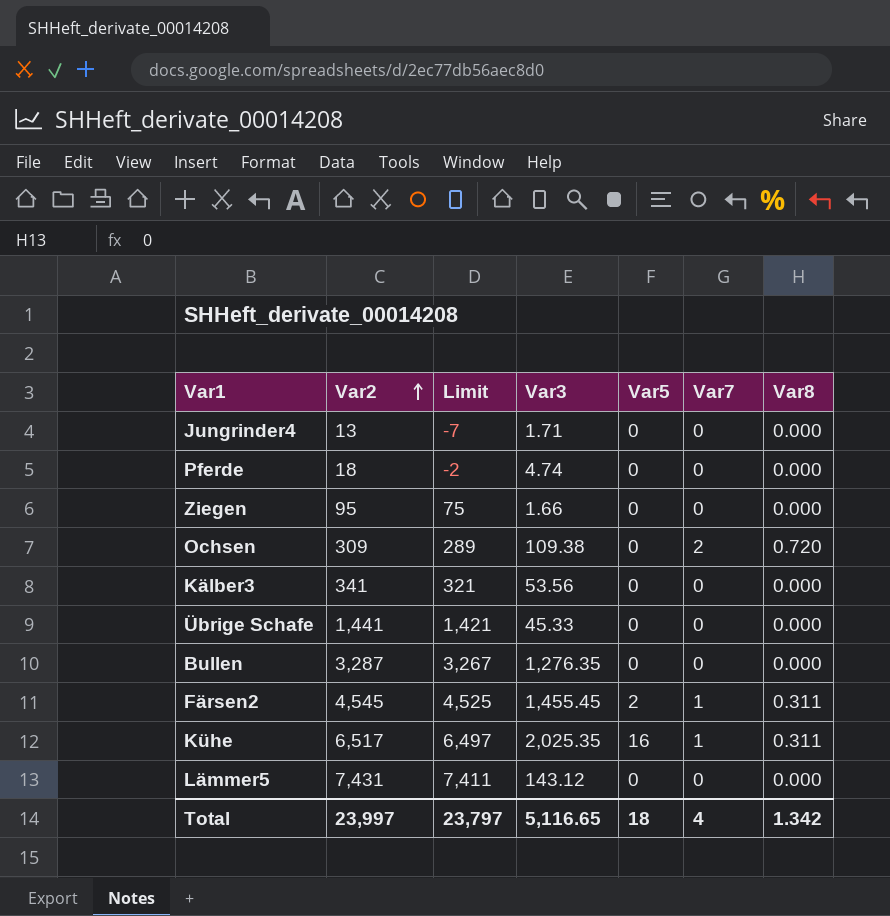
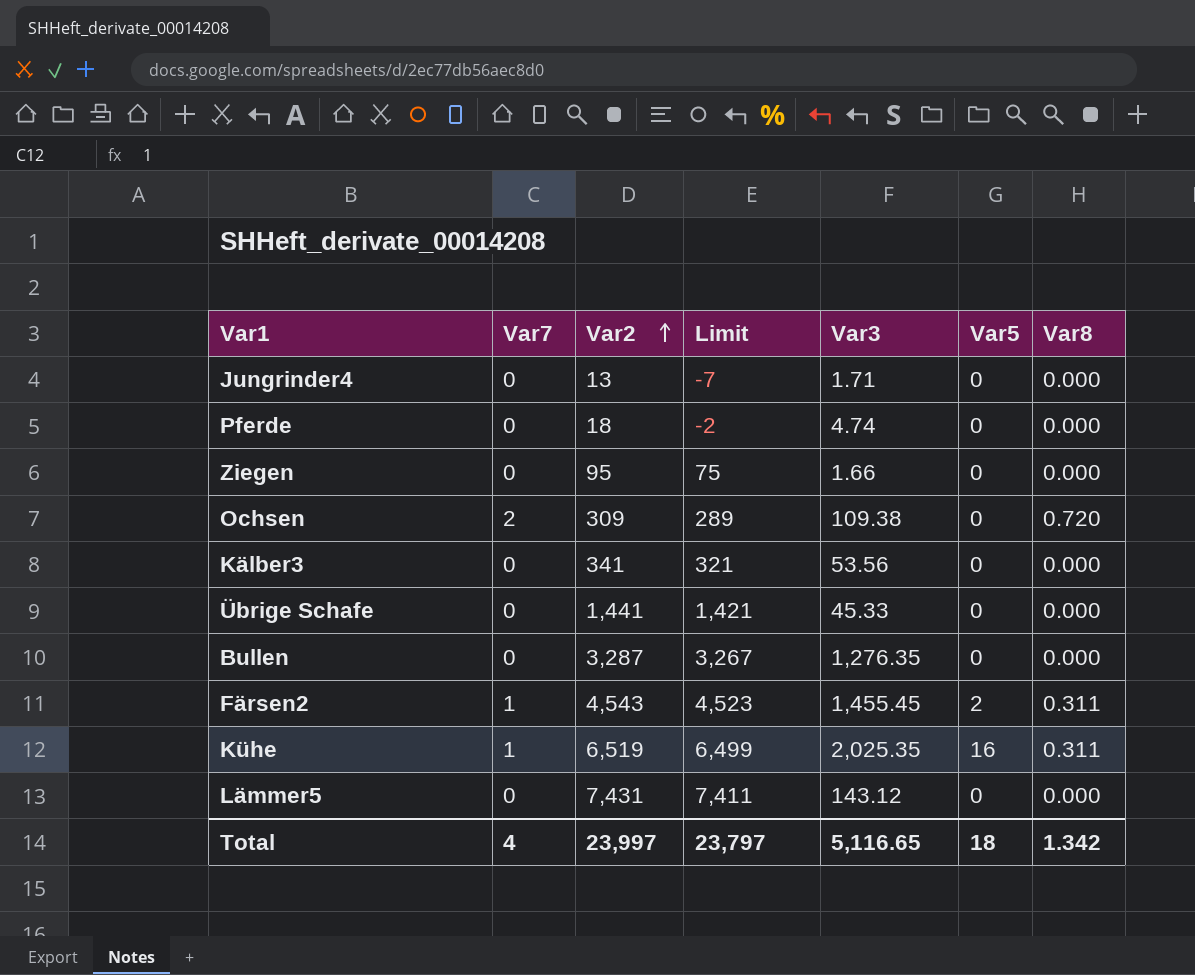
column Var7 | position: 6 -> 2
Färsen2 | Var2: 4,545 -> 4,543
Färsen2 | Limit: 4,525 -> 4,523
Kühe | Var2: 6,517 -> 6,519
Kühe | Limit: 6,497 -> 6,499

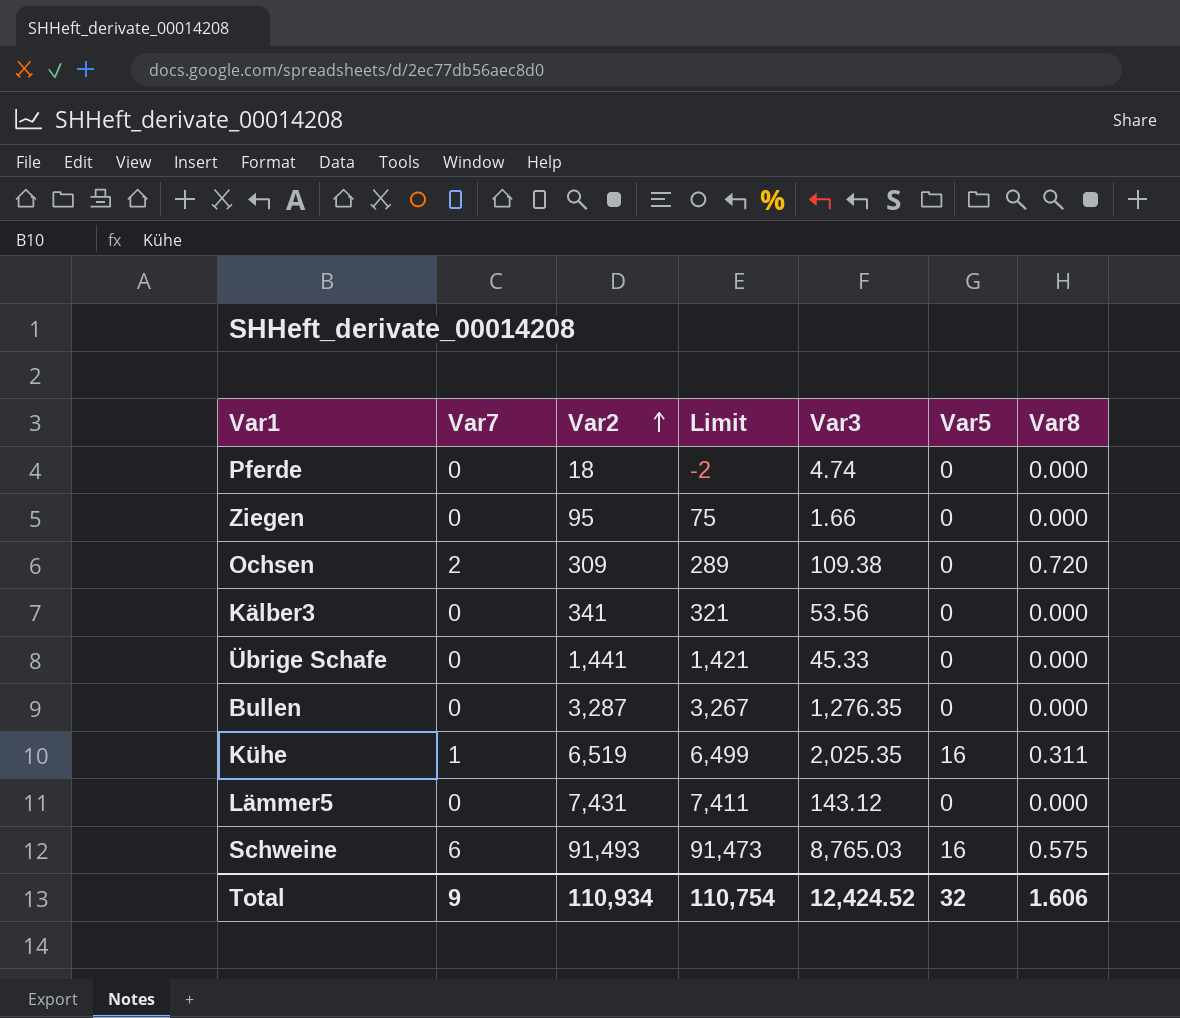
row Jungrinder4: 0 | 13 | -7 | 1.71 | 0 | 0.000 -> none
row Färsen2: 1 | 4,543 | 4,523 | 1,455.45 | 2 | 0.311 -> none
row Schweine: none -> 6 | 91,493 | 91,473 | 8,765.03 | 16 | 0.575
Total | Var7: 4 -> 9
Total | Var2: 23,997 -> 110,934
Total | Limit: 23,797 -> 110,754
Total | Var3: 5,116.65 -> 12,424.52
Total | Var5: 18 -> 32
Total | Var8: 1.342 -> 1.606

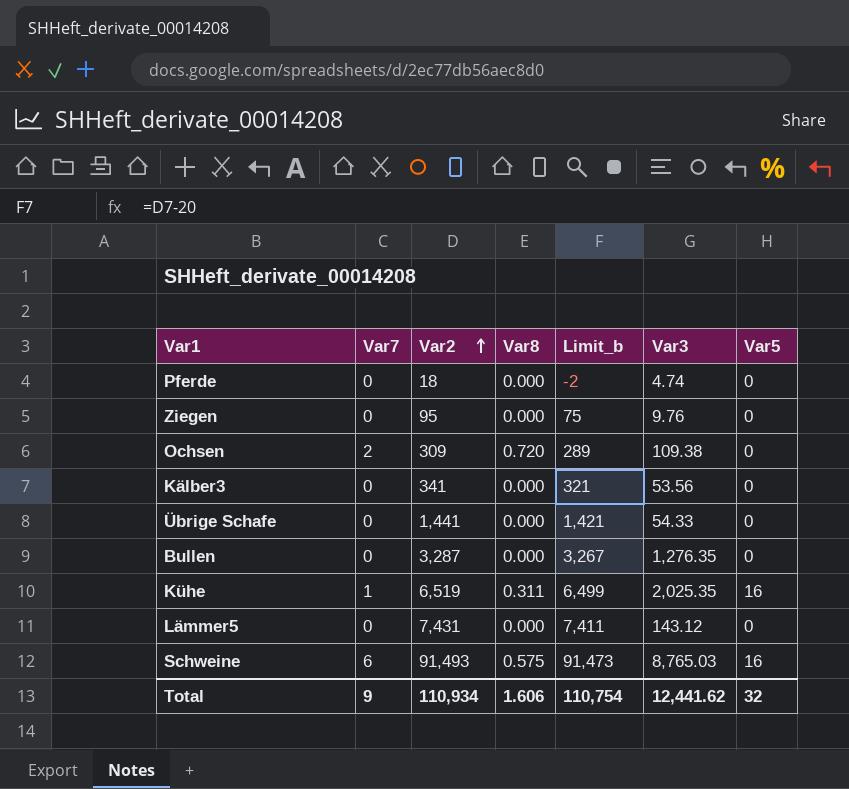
column Var8 | position: 7 -> 4
column name: Limit -> Limit_b
Ziegen | Var3: 1.66 -> 9.76
Übrige Schafe | Var3: 45.33 -> 54.33
Total | Var3: 12,424.52 -> 12,441.62

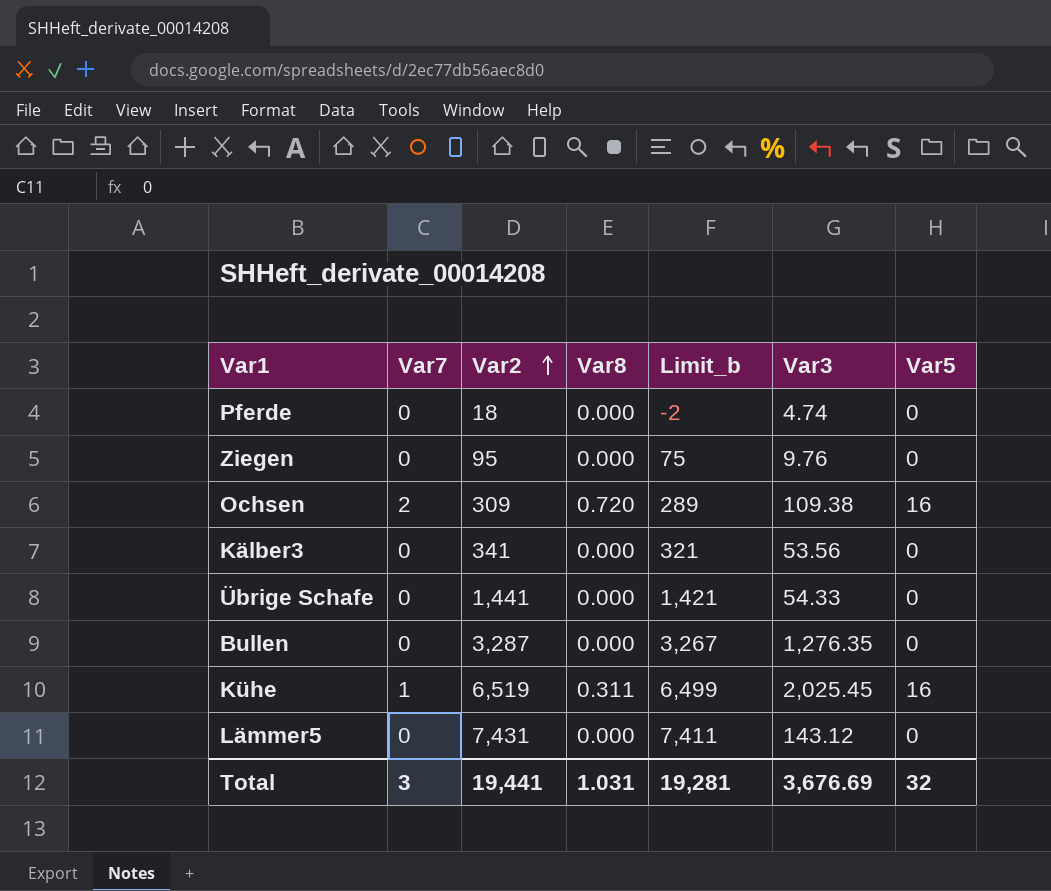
row Schweine: 6 | 91,493 | 0.575 | 91,473 | 8,765.03 | 16 -> none
Ochsen | Var5: 0 -> 16
Kühe | Var3: 2,025.35 -> 2,025.45
Total | Var7: 9 -> 3
Total | Var2: 110,934 -> 19,441
Total | Var8: 1.606 -> 1.031
Total | Limit_b: 110,754 -> 19,281
Total | Var3: 12,441.62 -> 3,676.69

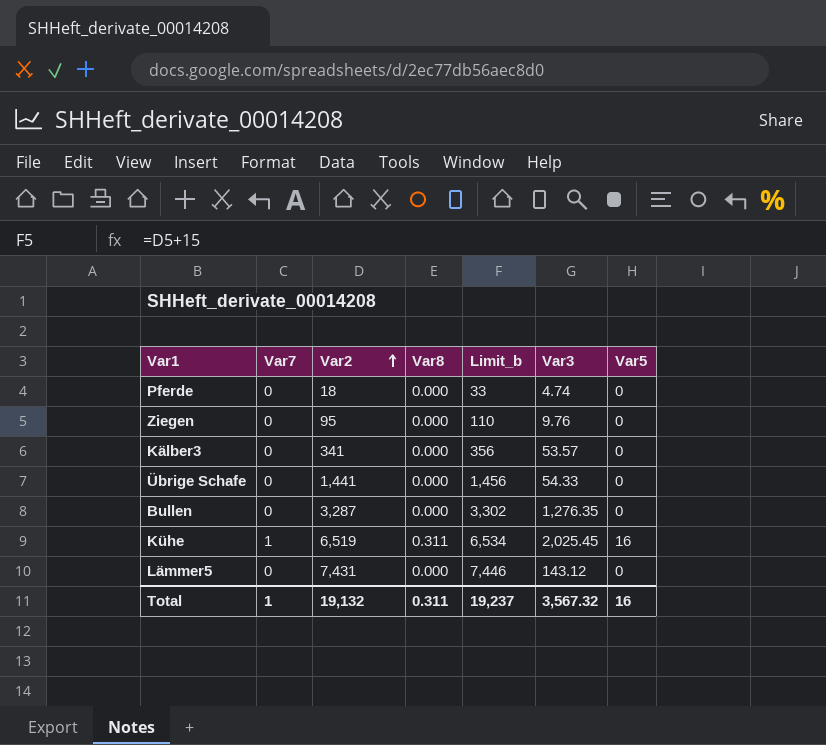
column Limit_b | formula: [Var2] - 20 -> [Var2] + 15
row Ochsen: 2 | 309 | 0.720 | 289 | 109.38 | 16 -> none
Kälber3 | Var3: 53.56 -> 53.57
Total | Var7: 3 -> 1
Total | Var2: 19,441 -> 19,132
Total | Var8: 1.031 -> 0.311
Total | Limit_b: 19,281 -> 19,237
Total | Var3: 3,676.69 -> 3,567.32
Total | Var5: 32 -> 16

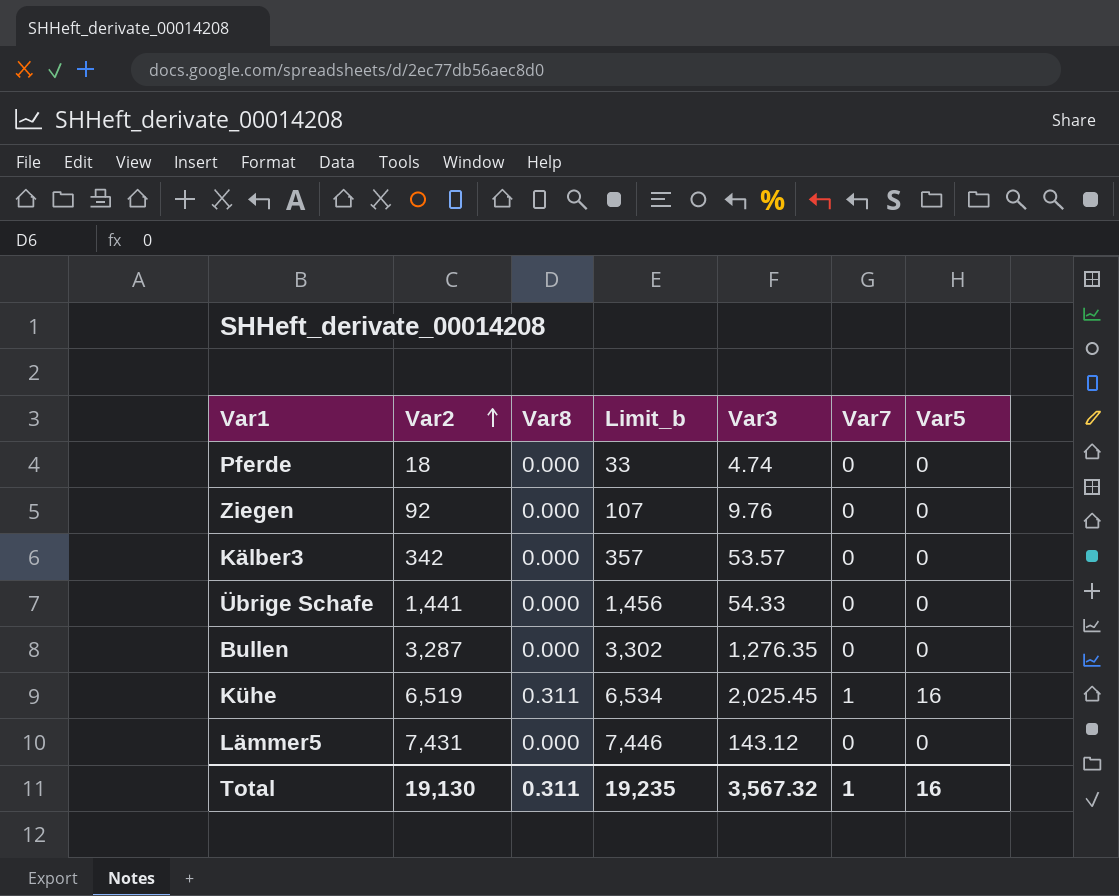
column Var7 | position: 2 -> 6
Ziegen | Var2: 95 -> 92
Ziegen | Limit_b: 110 -> 107
Kälber3 | Var2: 341 -> 342
Kälber3 | Limit_b: 356 -> 357
Total | Var2: 19,132 -> 19,130
Total | Limit_b: 19,237 -> 19,235

